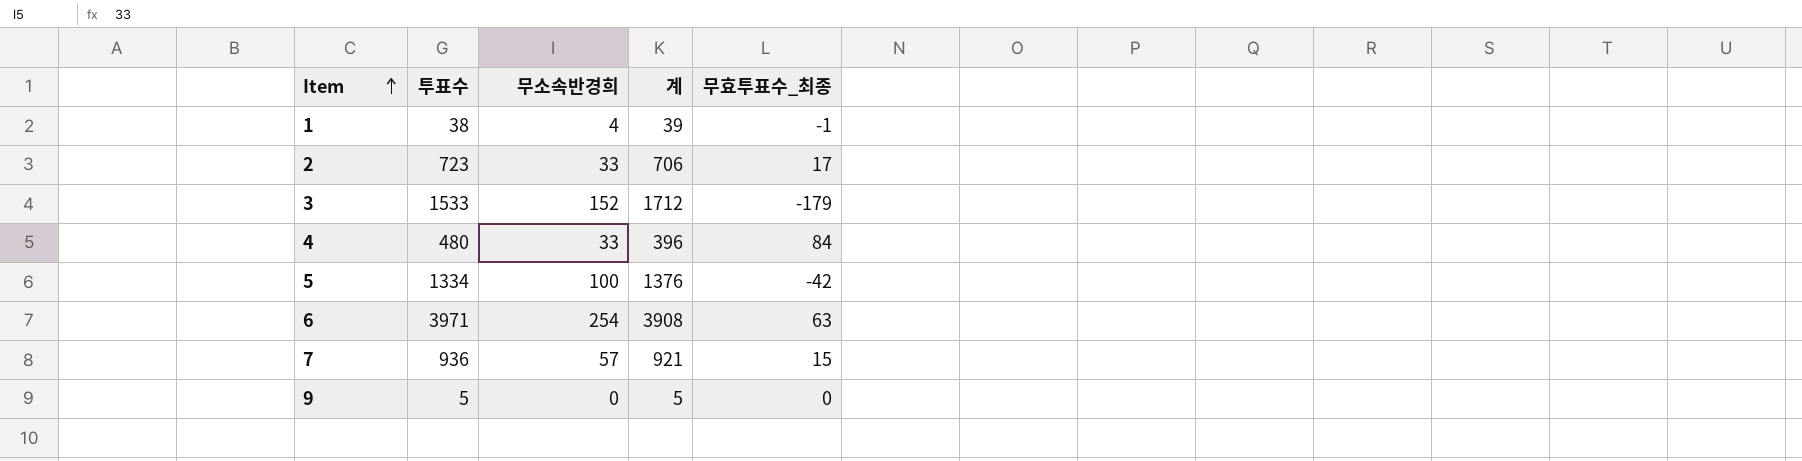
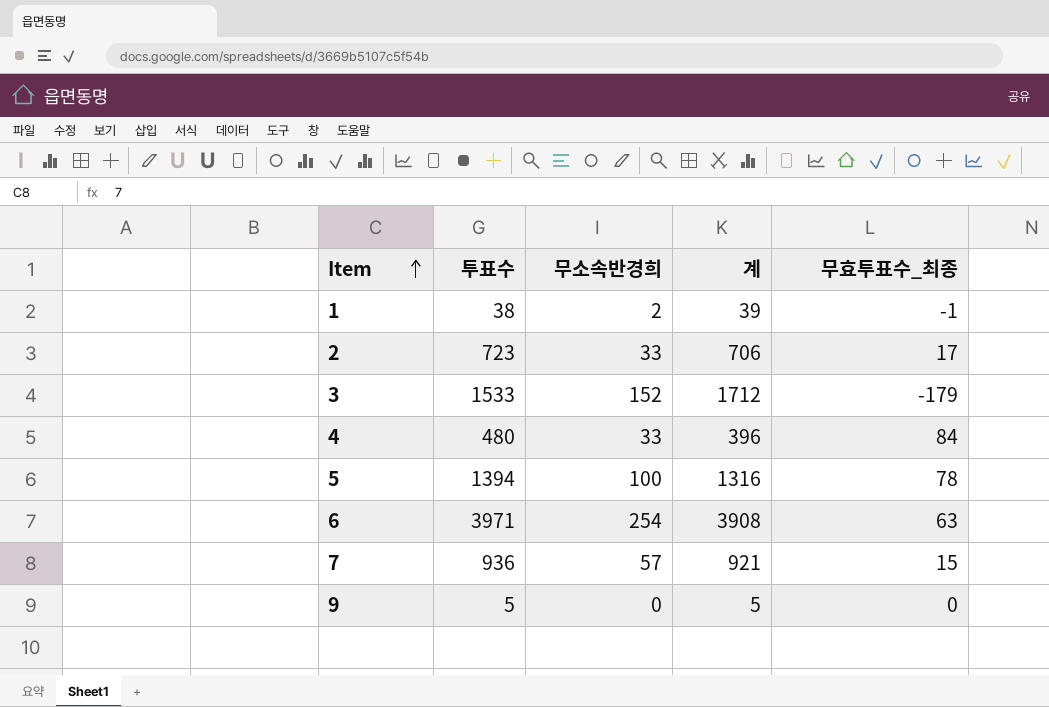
1 | 무소속반경희: 4 -> 2
5 | 투표수: 1334 -> 1394
5 | 계: 1376 -> 1316
5 | 무효투표수_최종: -42 -> 78

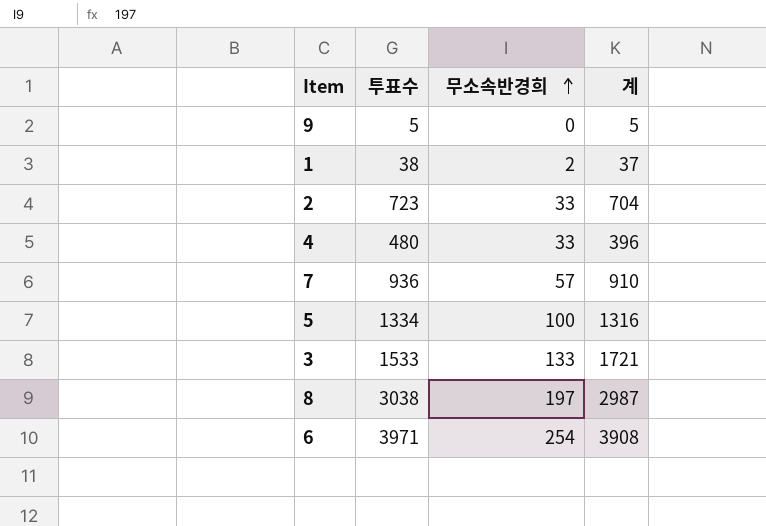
row order: Item ascending -> 무소속반경희 ascending
column 무효투표수_최종 | formula: [투표수] - [계] -> none
1 | 계: 39 -> 37
2 | 계: 706 -> 704
7 | 계: 921 -> 910
5 | 투표수: 1394 -> 1334
3 | 무소속반경희: 152 -> 133
3 | 계: 1712 -> 1721
row 8: none -> 3038 | 197 | 2987

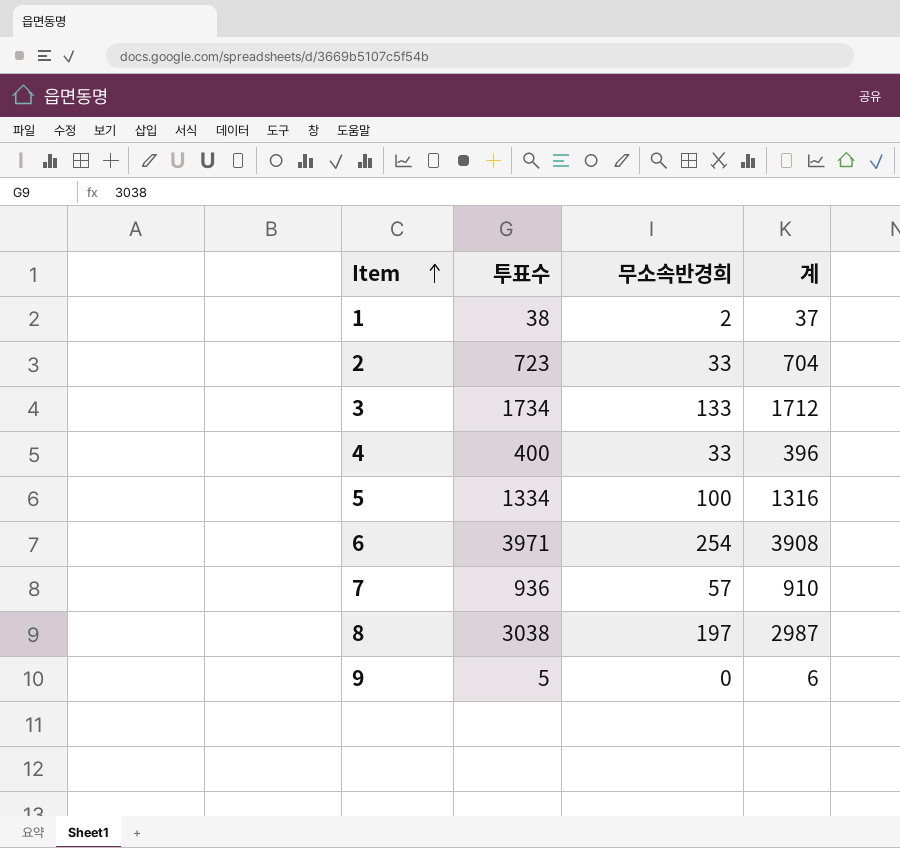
row order: 무소속반경희 ascending -> Item ascending
3 | 투표수: 1533 -> 1734
3 | 계: 1721 -> 1712
4 | 투표수: 480 -> 400
9 | 계: 5 -> 6

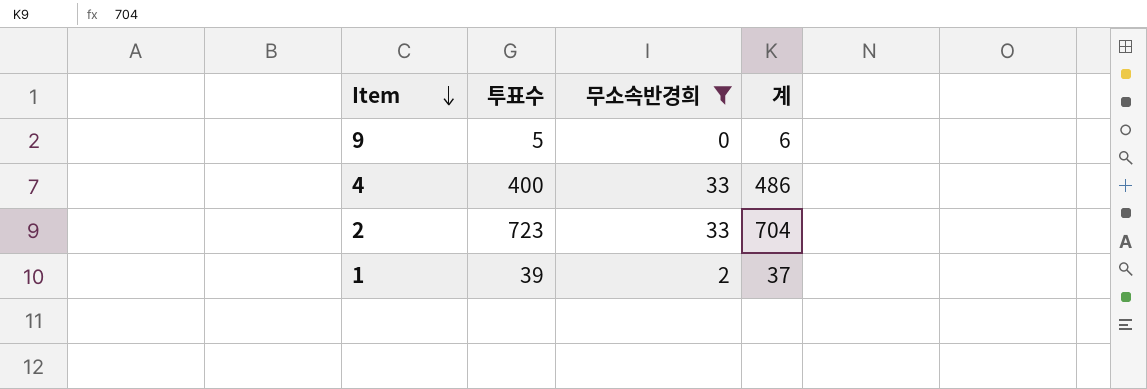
filter: none -> 무소속반경희 <= 33
row order: Item ascending -> Item descending
4 | 계: 396 -> 486
1 | 투표수: 38 -> 39

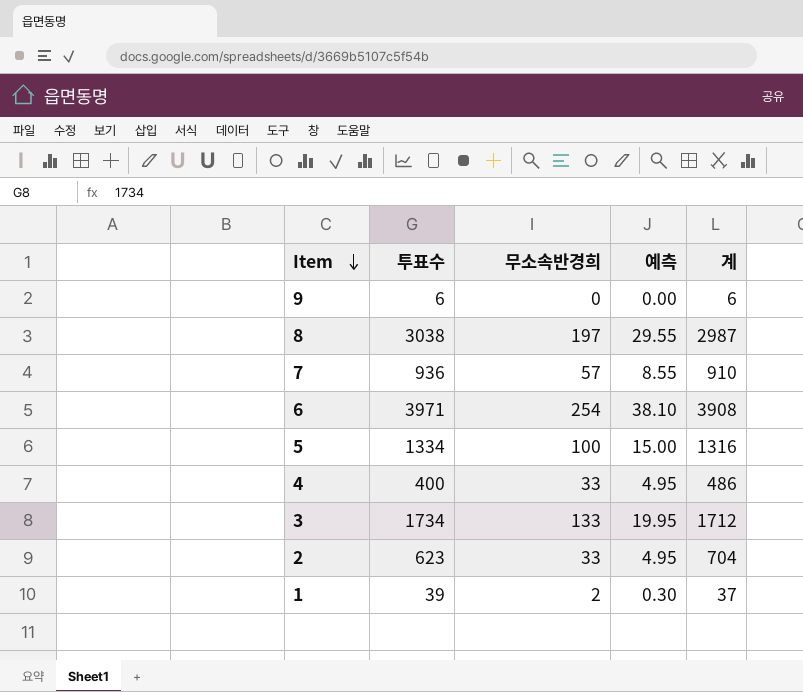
filter: 무소속반경희 <= 33 -> none
column 예측 | formula: none -> [무소속반경희] * 0.15
9 | 투표수: 5 -> 6
2 | 투표수: 723 -> 623

